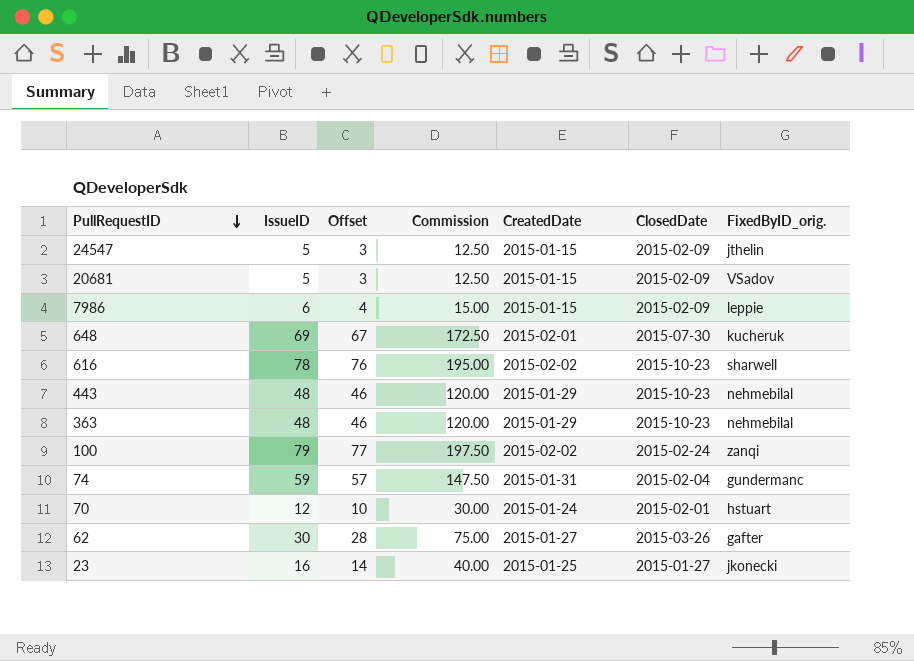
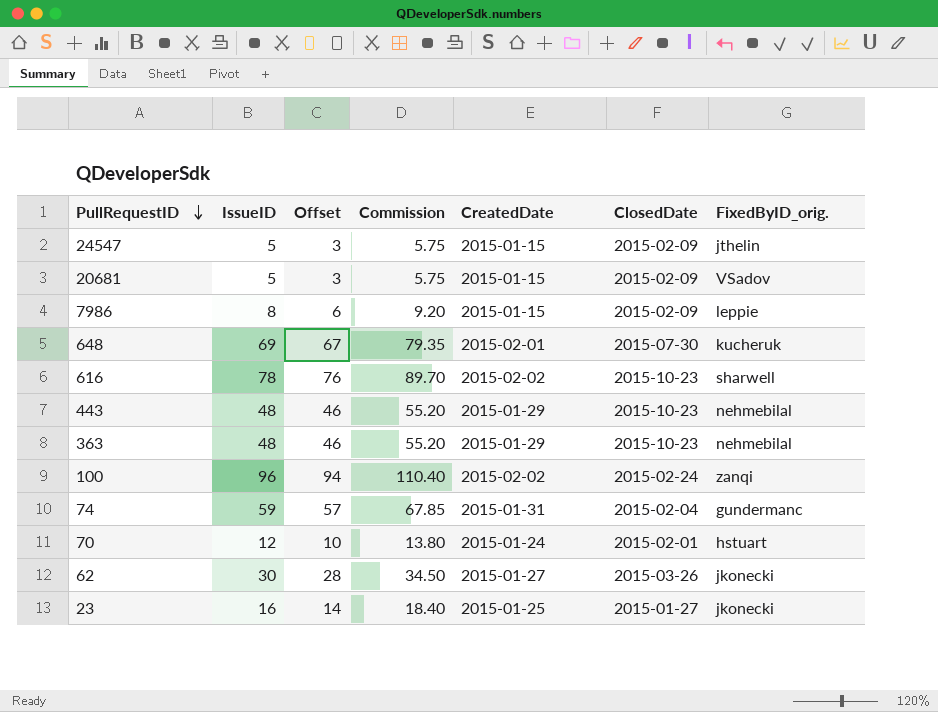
column Commission | formula: [IssueID] * 2.5 -> [IssueID] * 1.15
7986 | IssueID: 6 -> 8
7986 | Offset: 4 -> 6
100 | IssueID: 79 -> 96
100 | Offset: 77 -> 94
62 | FixedByID_orig.: gafter -> jkonecki

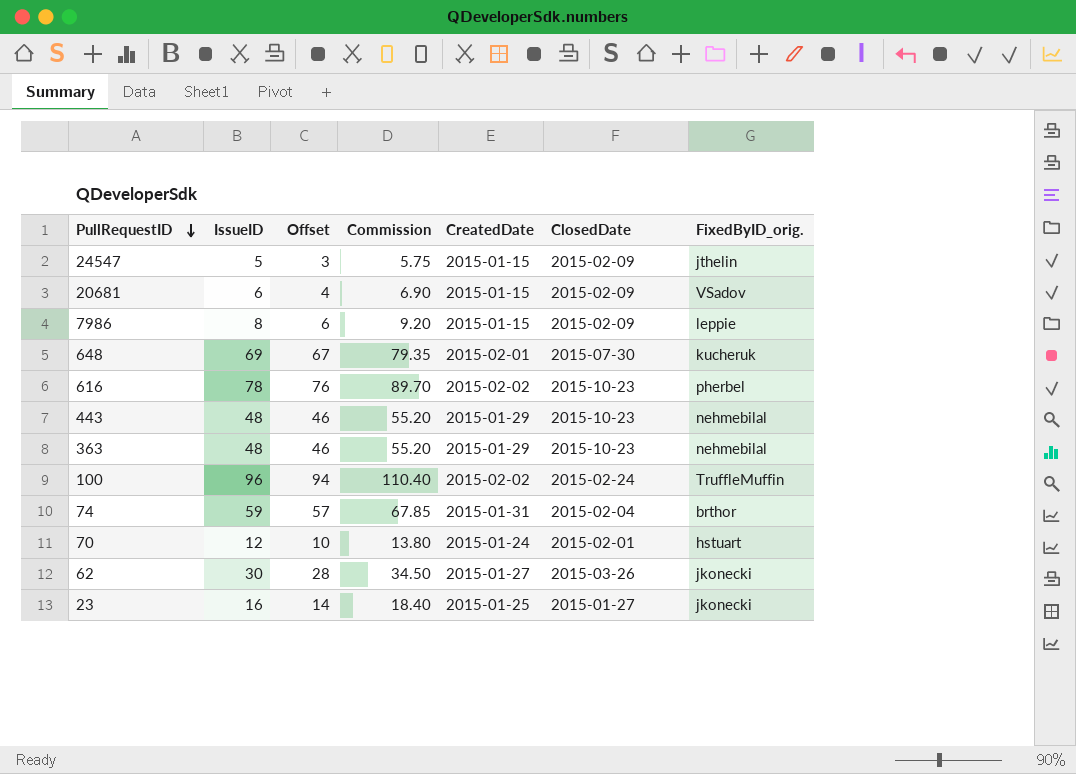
20681 | IssueID: 5 -> 6
20681 | Offset: 3 -> 4
20681 | Commission: 5.75 -> 6.90
616 | FixedByID_orig.: sharwell -> pherbel
100 | FixedByID_orig.: zanqi -> TruffleMuffin
74 | FixedByID_orig.: gundermanc -> brthor

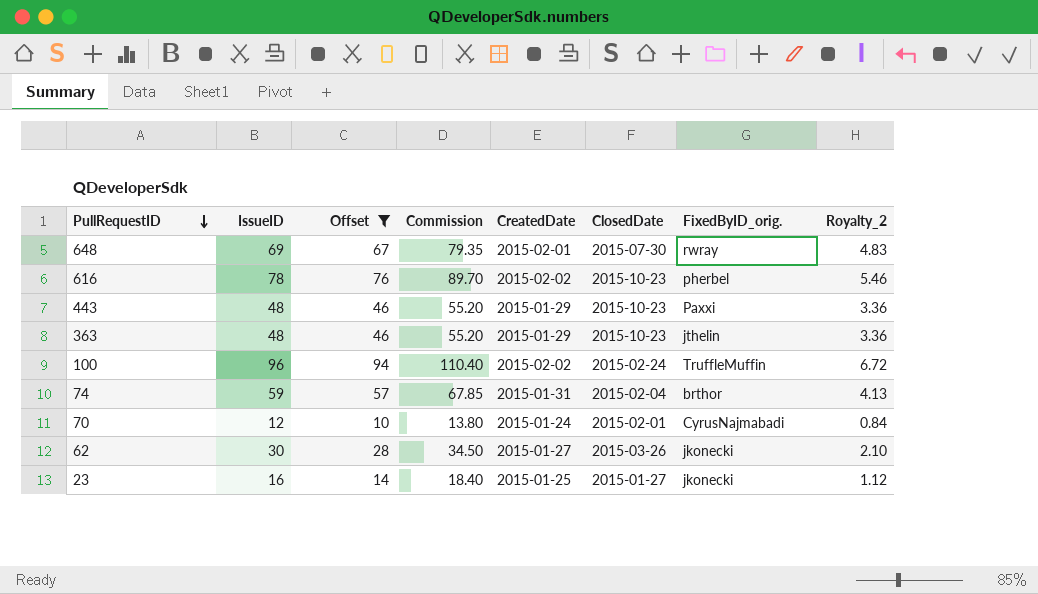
filter: none -> Offset >= 10
column Royalty_2 | formula: none -> [IssueID] * 0.07
648 | FixedByID_orig.: kucheruk -> rwray
443 | FixedByID_orig.: nehmebilal -> Paxxi
363 | FixedByID_orig.: nehmebilal -> jthelin
70 | FixedByID_orig.: hstuart -> CyrusNajmabadi

